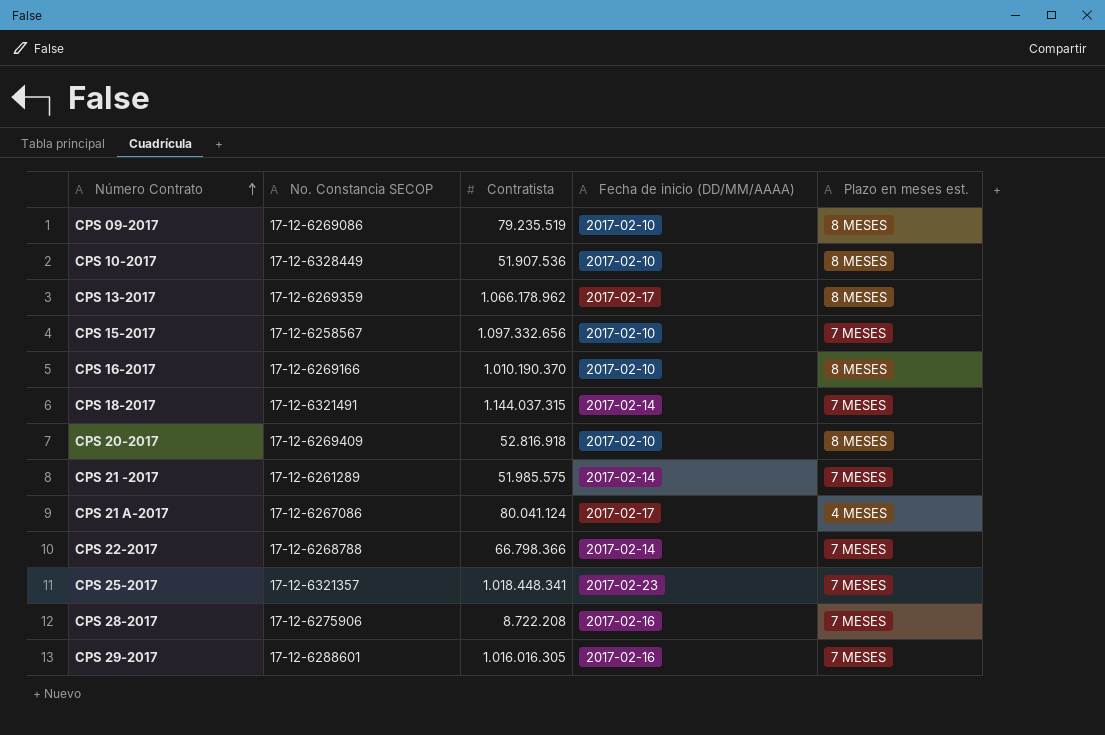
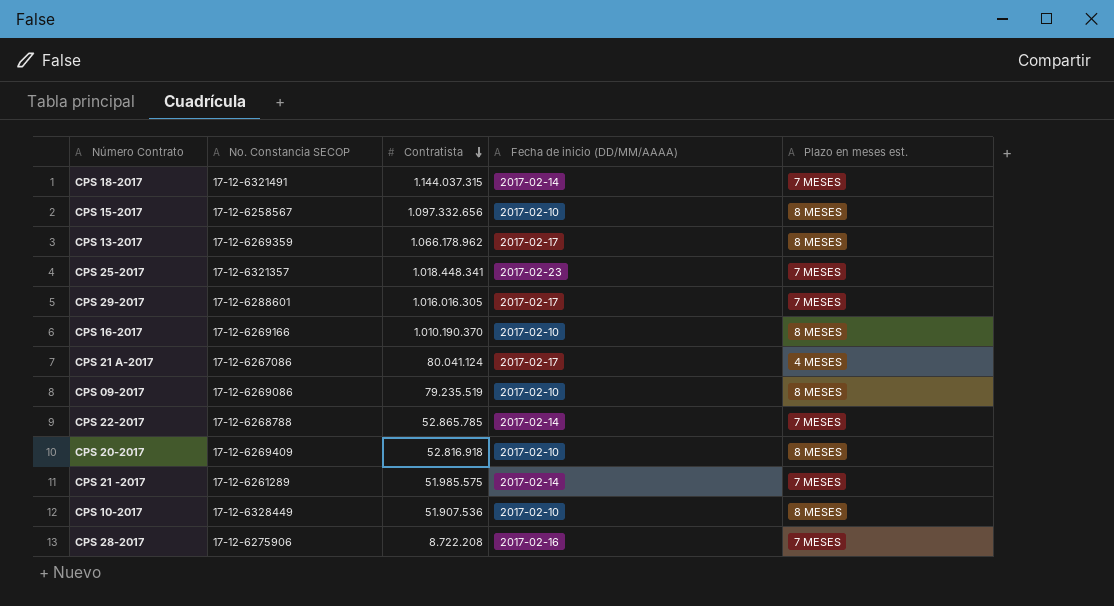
row order: Número Contrato ascending -> Contratista descending
CPS 15-2017 | Plazo en meses est.: 7 MESES -> 8 MESES
CPS 29-2017 | Fecha de inicio (DD/MM/AAAA): 2017-02-16 -> 2017-02-17
CPS 22-2017 | Contratista: 66.798.366 -> 52.865.785

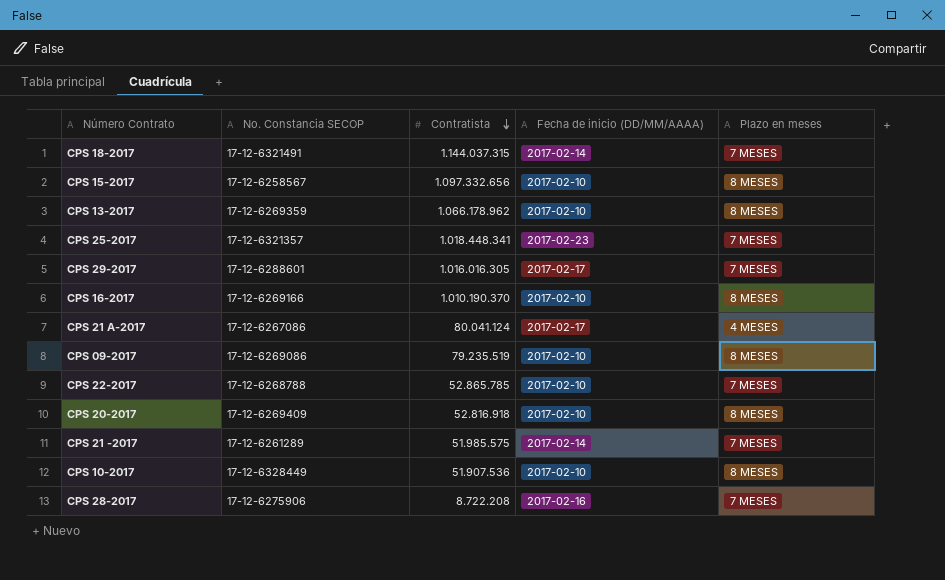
column name: Plazo en meses est. -> Plazo en meses
CPS 13-2017 | Fecha de inicio (DD/MM/AAAA): 2017-02-17 -> 2017-02-10
CPS 22-2017 | Fecha de inicio (DD/MM/AAAA): 2017-02-14 -> 2017-02-10

